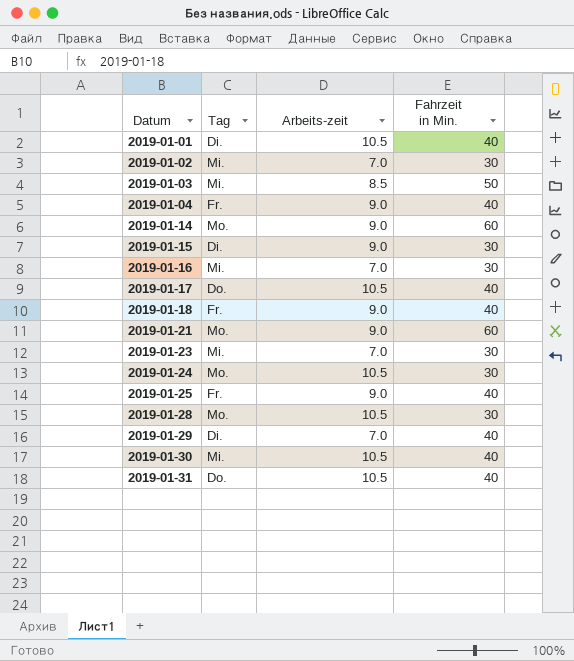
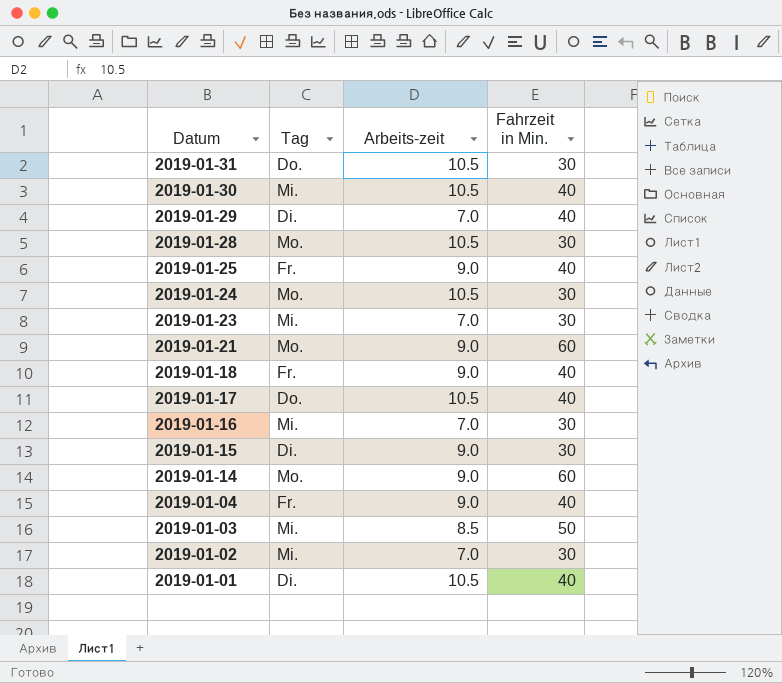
row order: Datum ascending -> Datum descending
2019-01-31 | Fahrzeit in Min.: 40 -> 30

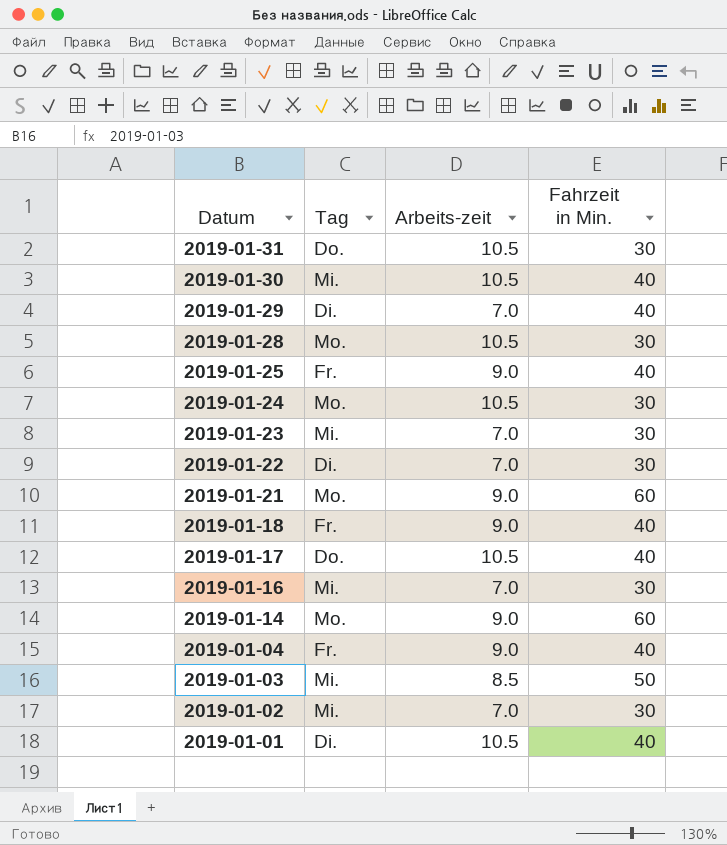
row 2019-01-15: Di. | 9.0 | 30 -> none
row 2019-01-22: none -> Di. | 7.0 | 30

